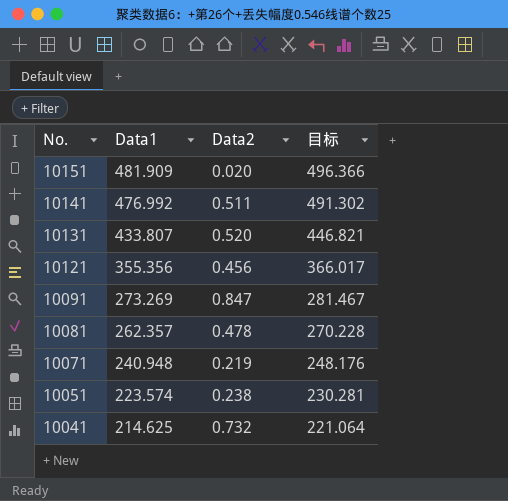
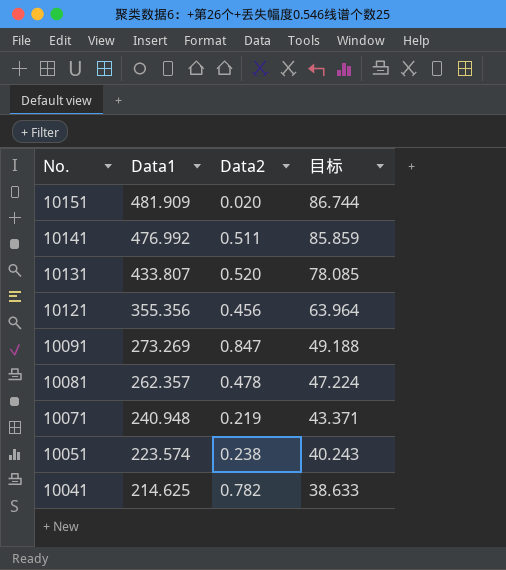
column 目标 | formula: [Data1] * 1.03 -> [Data1] * 0.18
10041 | Data2: 0.732 -> 0.782

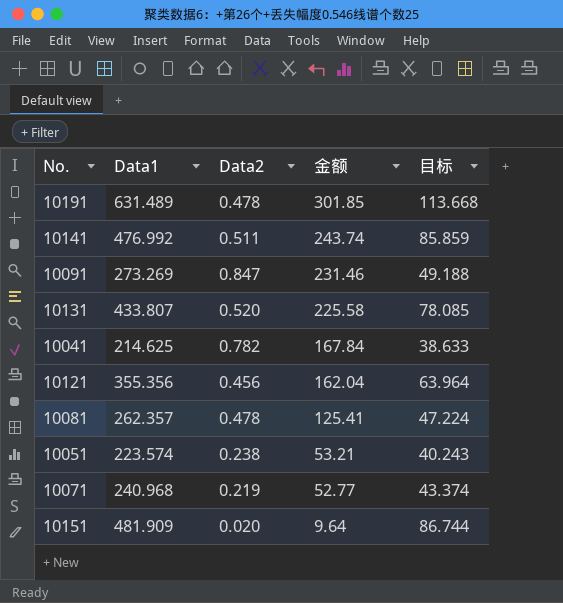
row order: No. descending -> 金额 descending
column 金额 | formula: none -> [Data1] * [Data2]
row 10191: none -> 631.489 | 0.478 | 301.85 | 113.668
10071 | Data1: 240.948 -> 240.968
10071 | 目标: 43.371 -> 43.374

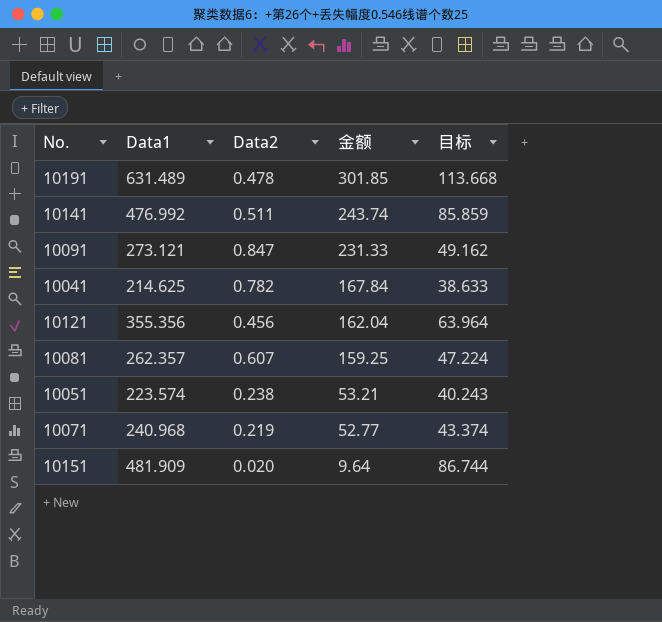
row 10131: 433.807 | 0.520 | 225.58 | 78.085 -> none
10091 | Data1: 273.269 -> 273.121
10091 | 金额: 231.46 -> 231.33
10091 | 目标: 49.188 -> 49.162
10081 | Data2: 0.478 -> 0.607
10081 | 金额: 125.41 -> 159.25

